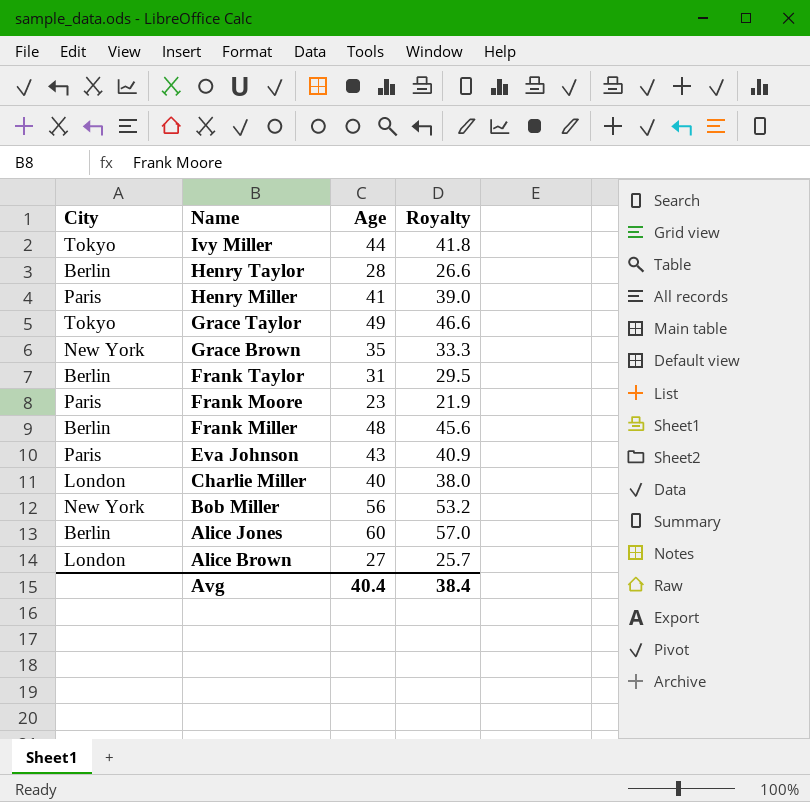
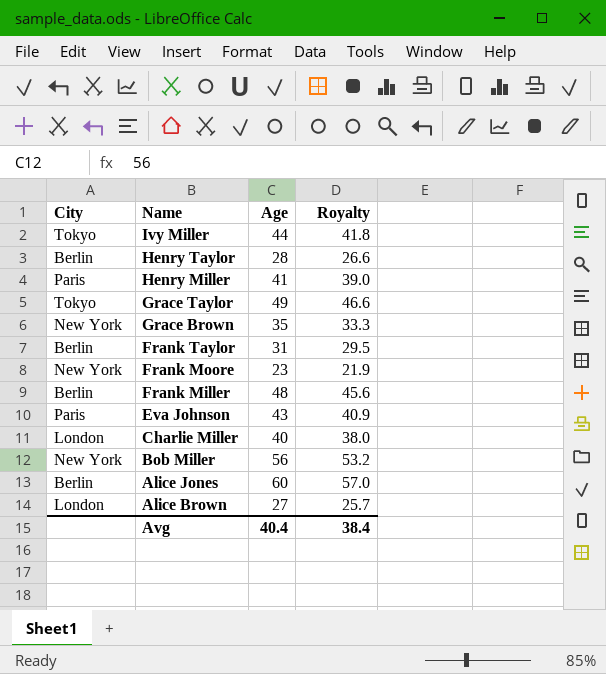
Frank Moore | City: Paris -> New York

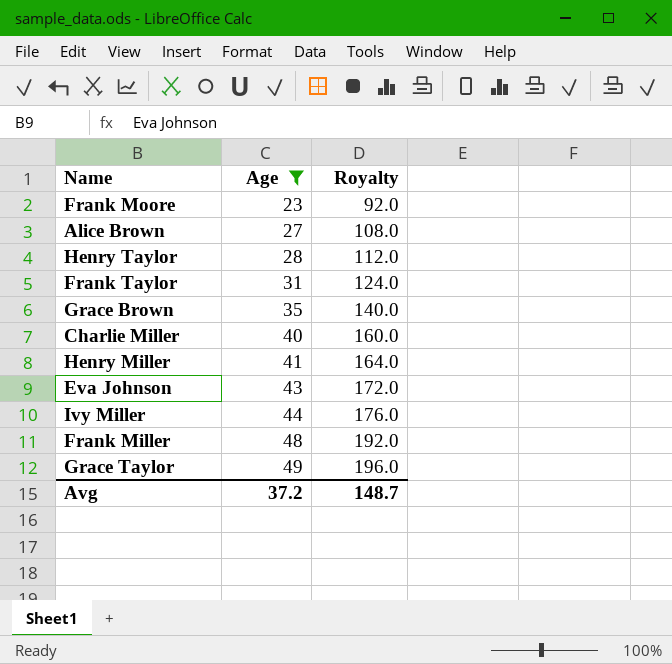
filter: none -> Age <= 49
row order: Name descending -> Age ascending
column City | position: 1 -> none
column Royalty | formula: [Age] * 0.95 -> [Age] * 4
Avg | Age: 40.4 -> 37.2
Avg | Royalty: 38.4 -> 148.7

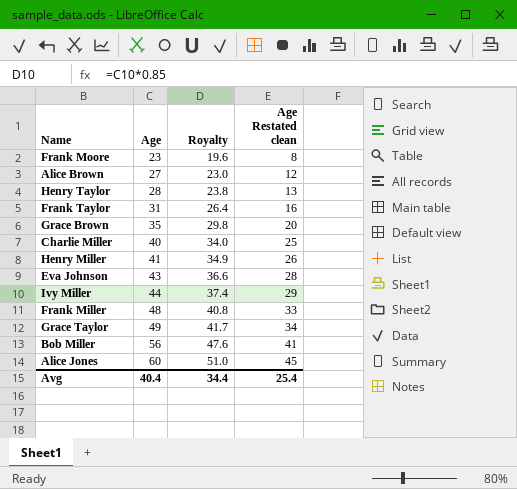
filter: Age <= 49 -> none
column Royalty | formula: [Age] * 4 -> [Age] * 0.85
column Age Restated clean | formula: none -> [Age] - 15
Avg | Age: 37.2 -> 40.4
Avg | Royalty: 148.7 -> 34.4

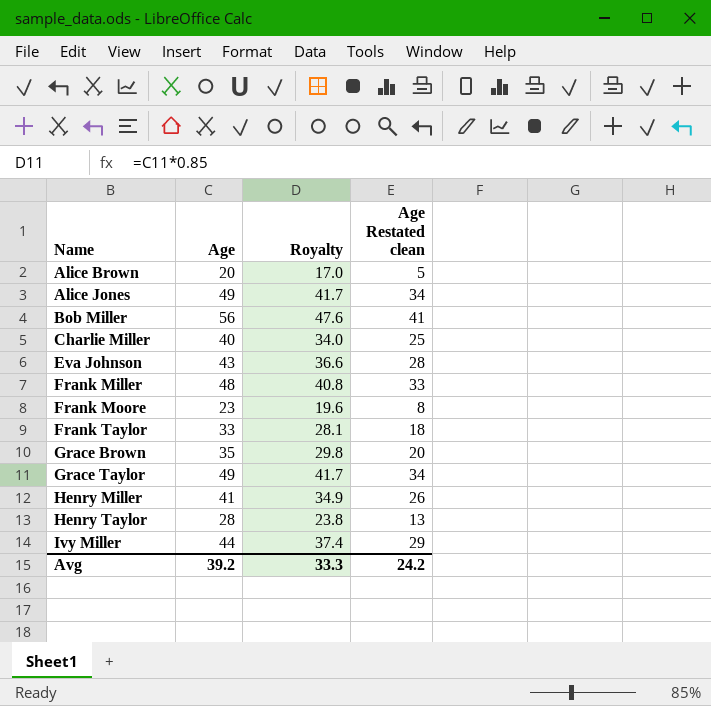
row order: Age ascending -> Name ascending
Alice Brown | Age: 27 -> 20
Alice Brown | Royalty: 23.0 -> 17.0
Alice Brown | Age Restated clean: 12 -> 5
Alice Jones | Age: 60 -> 49
Alice Jones | Royalty: 51.0 -> 41.7
Alice Jones | Age Restated clean: 45 -> 34
Frank Taylor | Age: 31 -> 33
Frank Taylor | Royalty: 26.4 -> 28.1
Frank Taylor | Age Restated clean: 16 -> 18
Avg | Age: 40.4 -> 39.2
Avg | Royalty: 34.4 -> 33.3
Avg | Age Restated clean: 25.4 -> 24.2

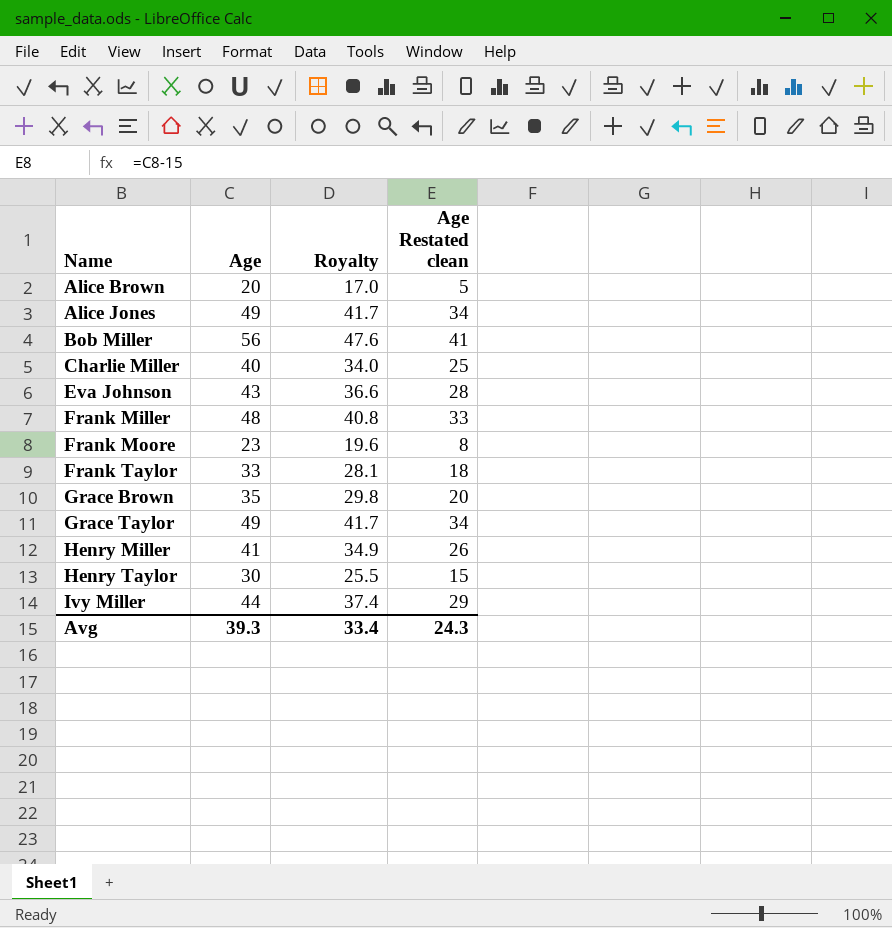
Henry Taylor | Age: 28 -> 30
Henry Taylor | Royalty: 23.8 -> 25.5
Henry Taylor | Age Restated clean: 13 -> 15
Avg | Age: 39.2 -> 39.3
Avg | Royalty: 33.3 -> 33.4
Avg | Age Restated clean: 24.2 -> 24.3

